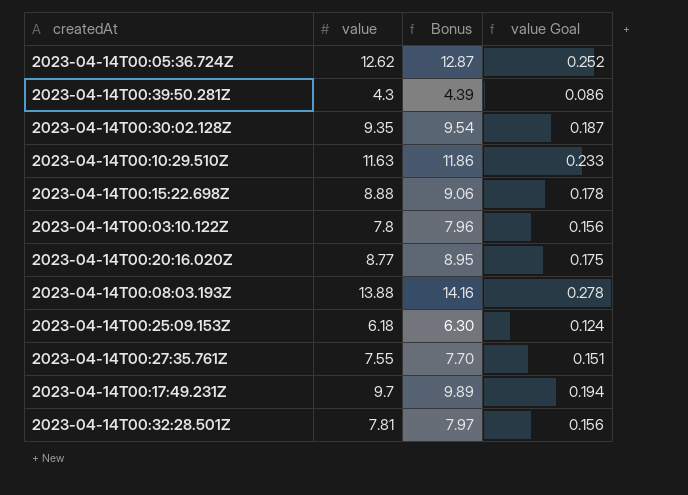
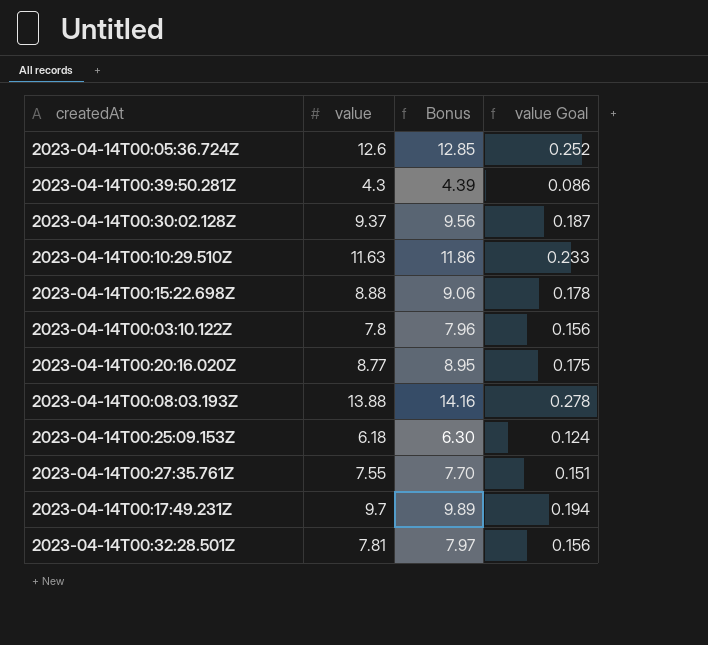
2023-04-14T00:05:36.724Z | value: 12.62 -> 12.6
2023-04-14T00:05:36.724Z | Bonus: 12.87 -> 12.85
2023-04-14T00:30:02.128Z | value: 9.35 -> 9.37
2023-04-14T00:30:02.128Z | Bonus: 9.54 -> 9.56

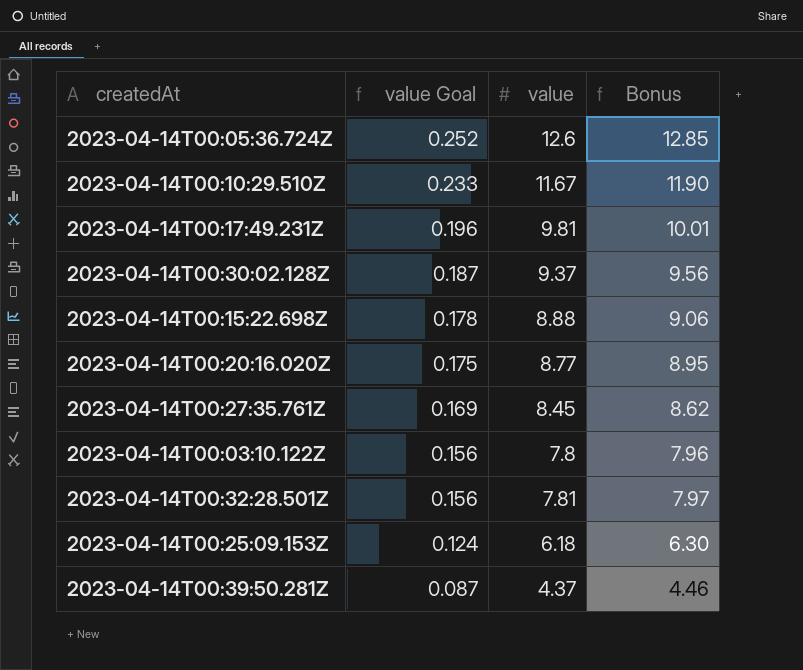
row order: none -> value Goal descending
column value Goal | position: 4 -> 2
row 2023-04-14T00:08:03.193Z: 13.88 | 14.16 | 0.278 -> none
2023-04-14T00:10:29.510Z | value: 11.63 -> 11.67
2023-04-14T00:10:29.510Z | Bonus: 11.86 -> 11.90
2023-04-14T00:17:49.231Z | value Goal: 0.194 -> 0.196
2023-04-14T00:17:49.231Z | value: 9.7 -> 9.81
2023-04-14T00:17:49.231Z | Bonus: 9.89 -> 10.01
2023-04-14T00:27:35.761Z | value Goal: 0.151 -> 0.169
2023-04-14T00:27:35.761Z | value: 7.55 -> 8.45
2023-04-14T00:27:35.761Z | Bonus: 7.70 -> 8.62
2023-04-14T00:39:50.281Z | value Goal: 0.086 -> 0.087
2023-04-14T00:39:50.281Z | value: 4.3 -> 4.37
2023-04-14T00:39:50.281Z | Bonus: 4.39 -> 4.46

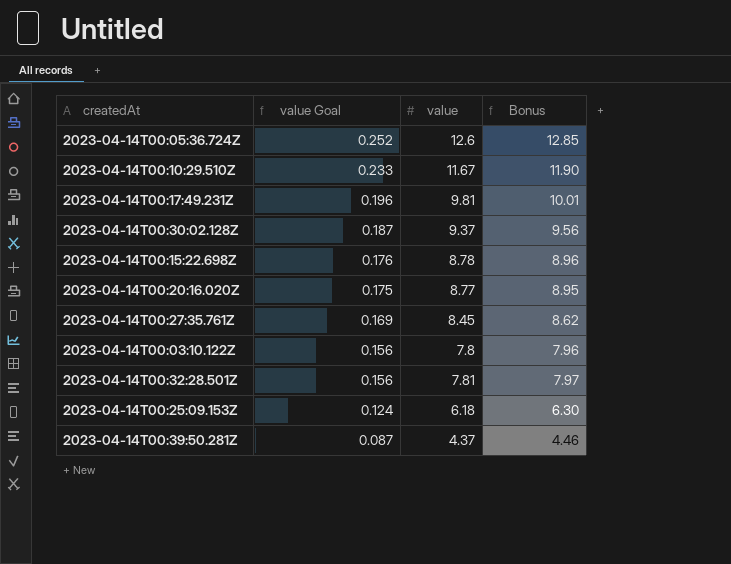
2023-04-14T00:15:22.698Z | value Goal: 0.178 -> 0.176
2023-04-14T00:15:22.698Z | value: 8.88 -> 8.78
2023-04-14T00:15:22.698Z | Bonus: 9.06 -> 8.96

